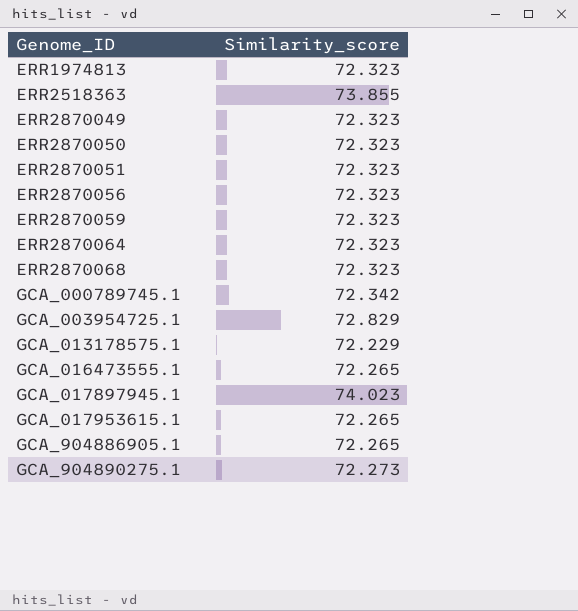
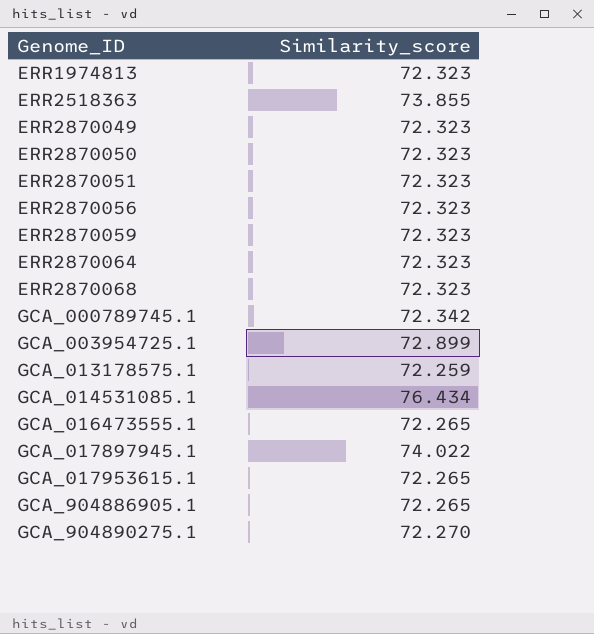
GCA_003954725.1 | Similarity_score: 72.829 -> 72.899
GCA_013178575.1 | Similarity_score: 72.229 -> 72.259
row GCA_014531085.1: none -> 76.434
GCA_017897945.1 | Similarity_score: 74.023 -> 74.022
GCA_904890275.1 | Similarity_score: 72.273 -> 72.270

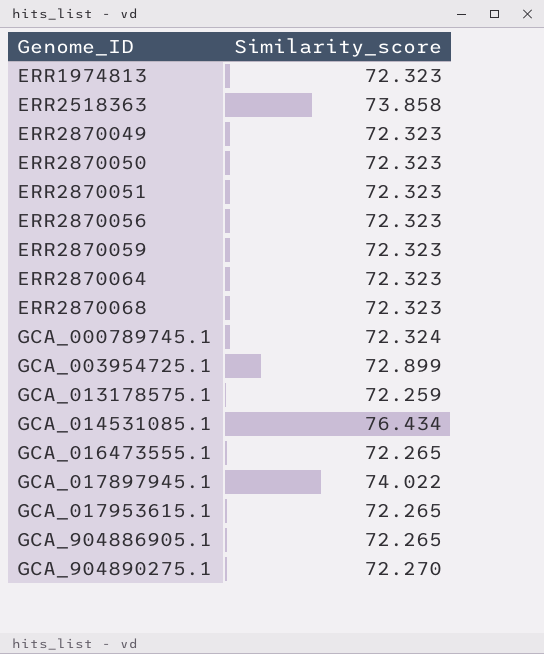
ERR2518363 | Similarity_score: 73.855 -> 73.858
GCA_000789745.1 | Similarity_score: 72.342 -> 72.324

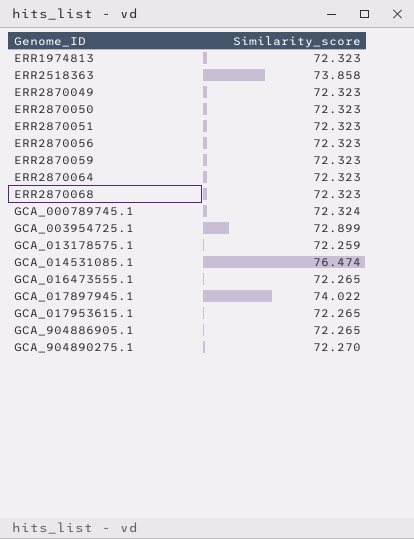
GCA_014531085.1 | Similarity_score: 76.434 -> 76.474

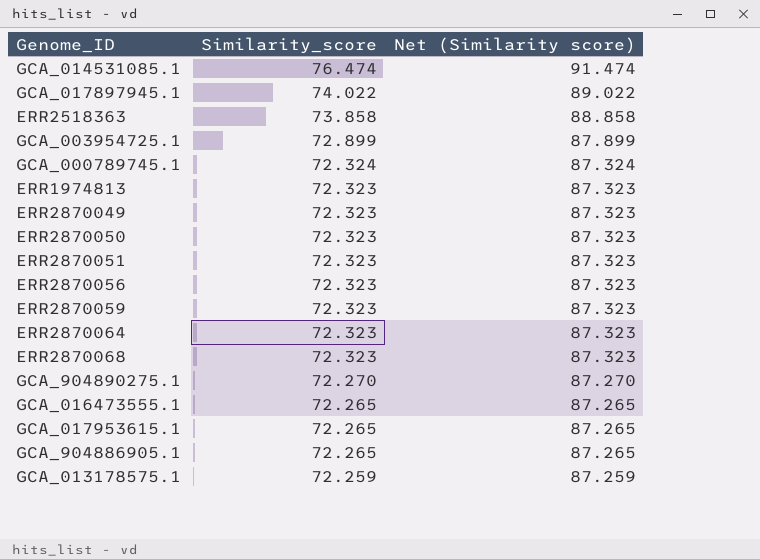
row order: Genome_ID ascending -> Similarity_score descending
column Net (Similarity score) | formula: none -> [Similarity_score] + 15

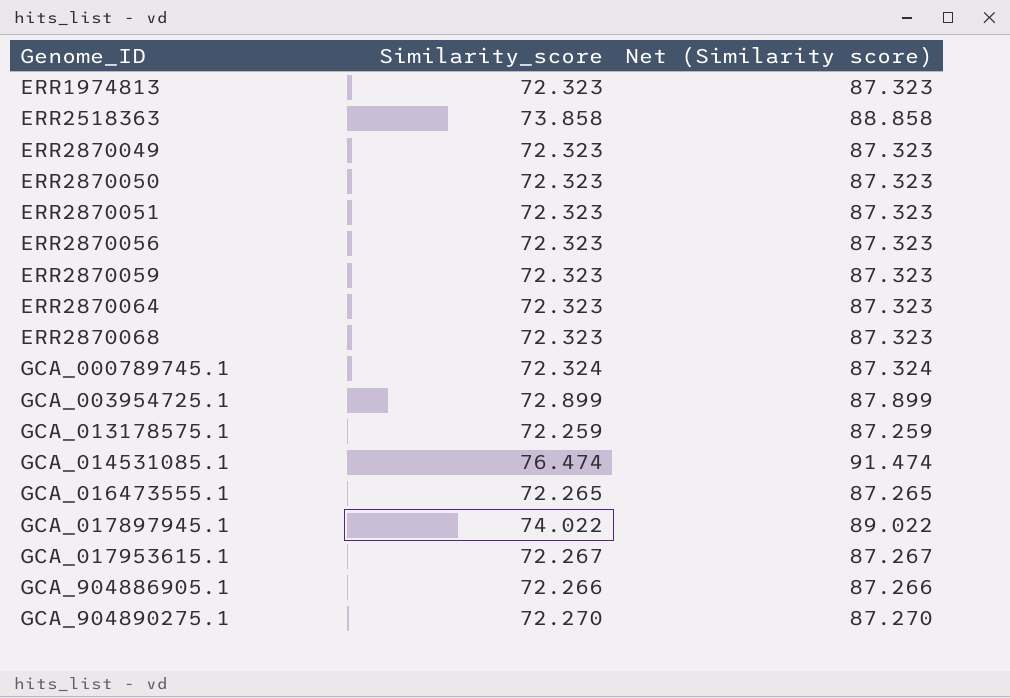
row order: Similarity_score descending -> Genome_ID ascending
GCA_017953615.1 | Similarity_score: 72.265 -> 72.267
GCA_017953615.1 | Net (Similarity score): 87.265 -> 87.267
GCA_904886905.1 | Similarity_score: 72.265 -> 72.266
GCA_904886905.1 | Net (Similarity score): 87.265 -> 87.266

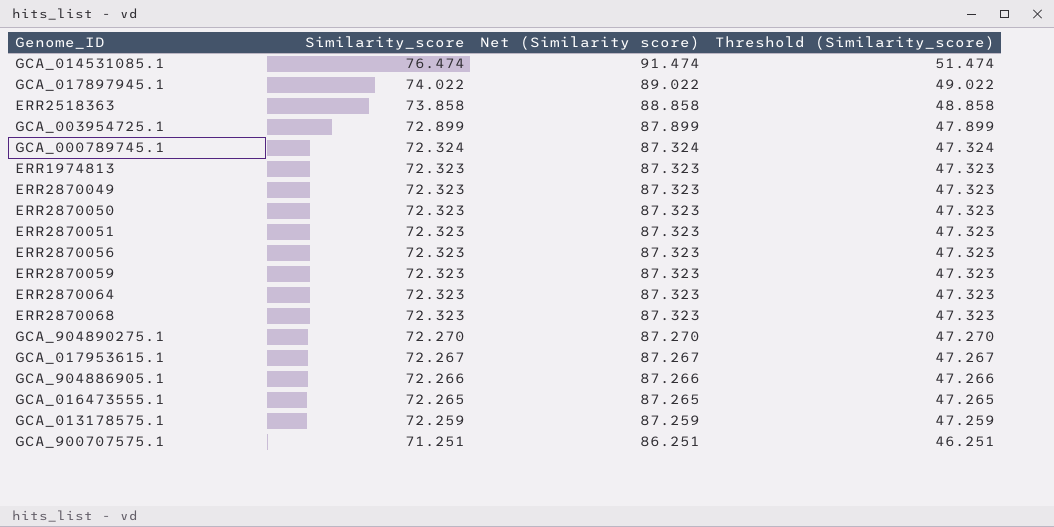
row order: Genome_ID ascending -> Similarity_score descending
column Threshold (Similarity_score) | formula: none -> [Similarity_score] - 25
row GCA_900707575.1: none -> 71.251 | 86.251 | 46.251

